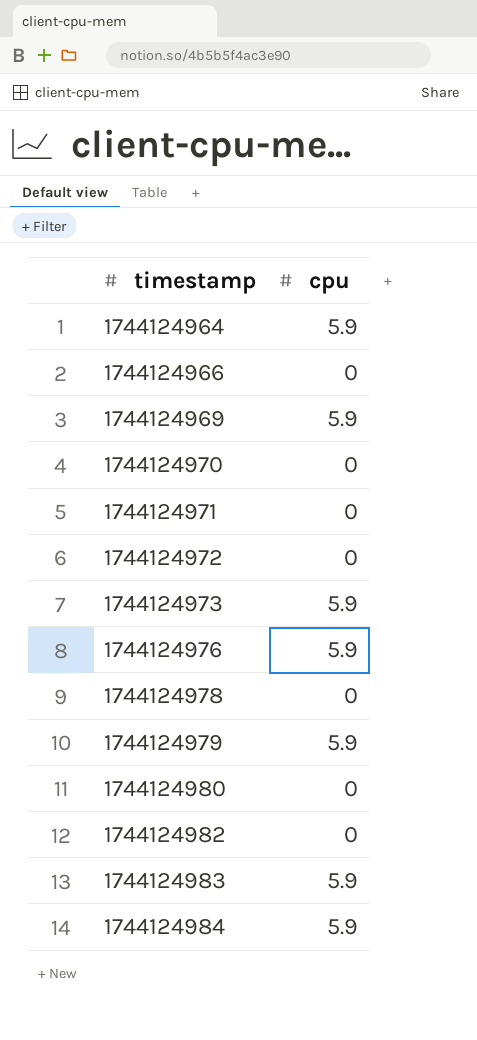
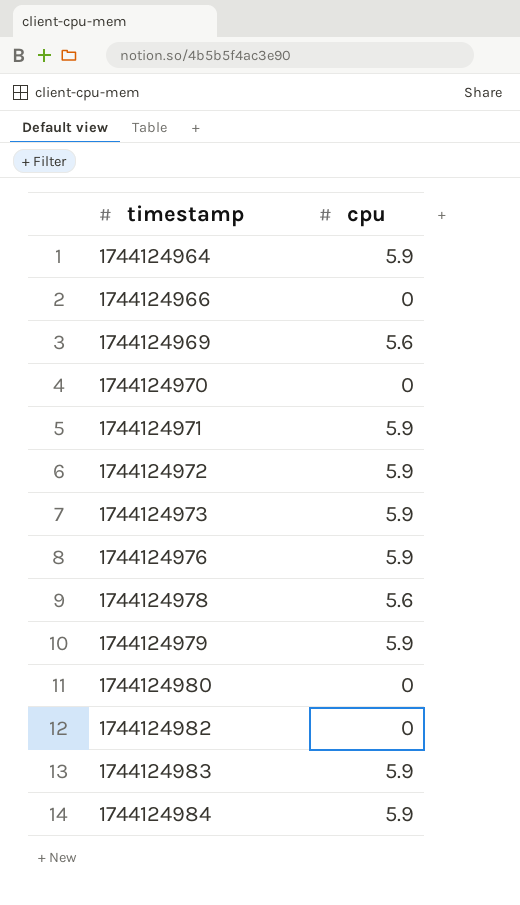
1744124969 | cpu: 5.9 -> 5.6
1744124971 | cpu: 0 -> 5.9
1744124972 | cpu: 0 -> 5.9
1744124978 | cpu: 0 -> 5.6

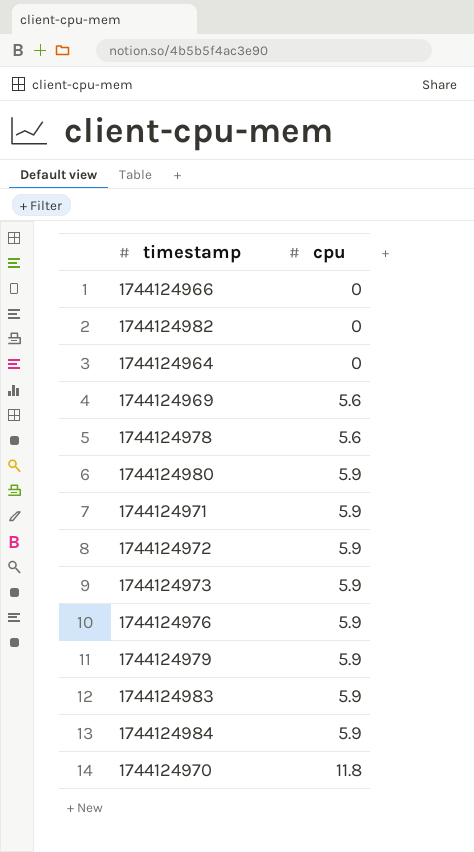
row order: timestamp ascending -> cpu ascending
1744124964 | cpu: 5.9 -> 0
1744124980 | cpu: 0 -> 5.9
1744124970 | cpu: 0 -> 11.8

